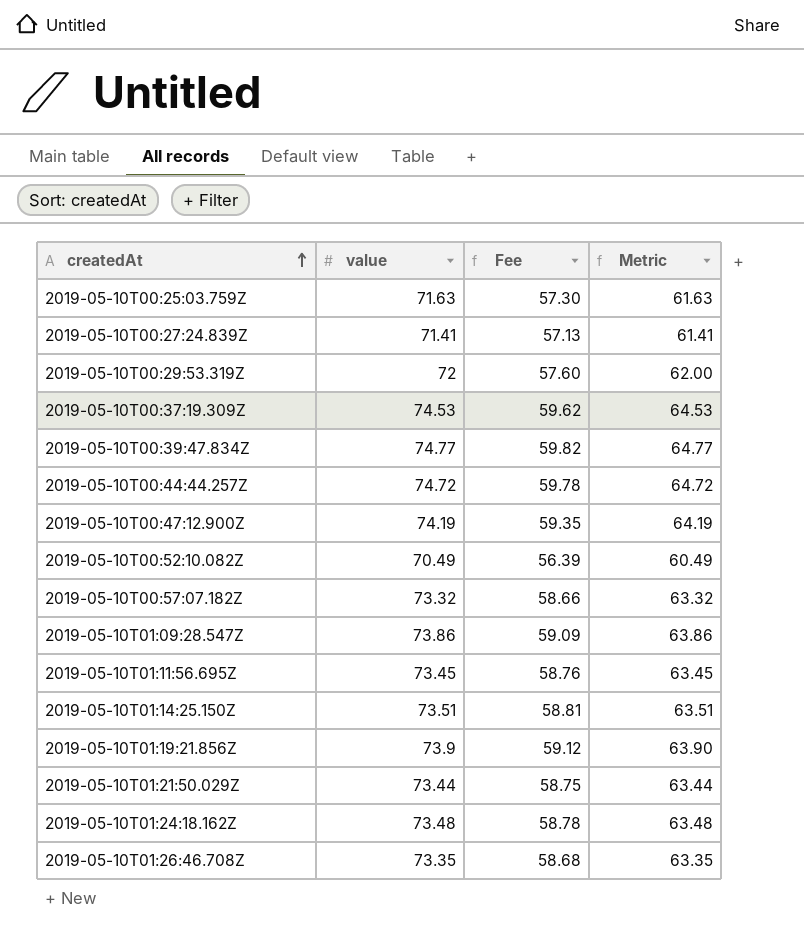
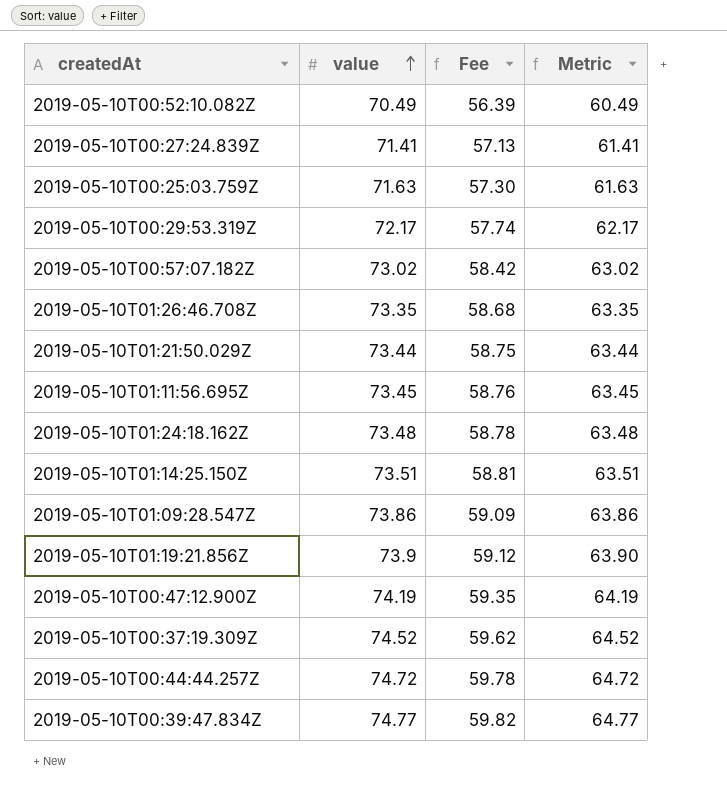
row order: createdAt ascending -> value ascending
2019-05-10T00:29:53.319Z | value: 72 -> 72.17
2019-05-10T00:29:53.319Z | Fee: 57.60 -> 57.74
2019-05-10T00:29:53.319Z | Metric: 62.00 -> 62.17
2019-05-10T00:57:07.182Z | value: 73.32 -> 73.02
2019-05-10T00:57:07.182Z | Fee: 58.66 -> 58.42
2019-05-10T00:57:07.182Z | Metric: 63.32 -> 63.02
2019-05-10T00:37:19.309Z | value: 74.53 -> 74.52
2019-05-10T00:37:19.309Z | Metric: 64.53 -> 64.52

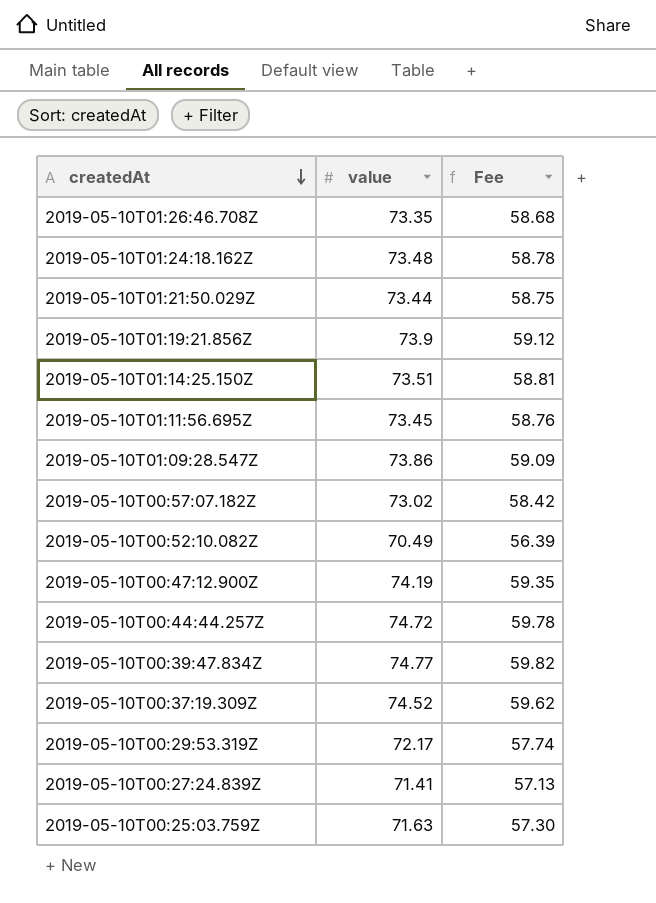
row order: value ascending -> createdAt descending
column Metric | formula: [value] - 10 -> none

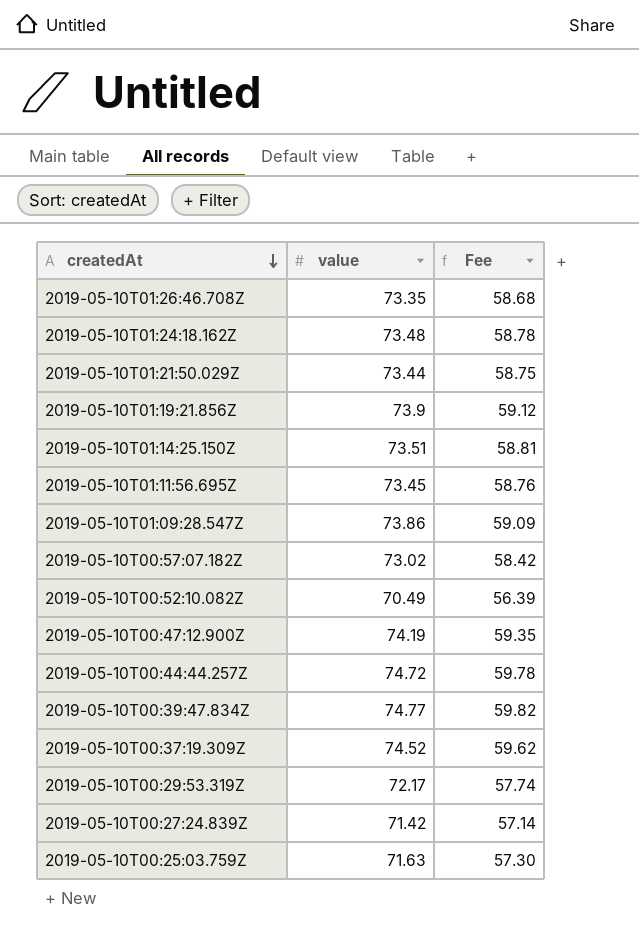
2019-05-10T00:27:24.839Z | value: 71.41 -> 71.42
2019-05-10T00:27:24.839Z | Fee: 57.13 -> 57.14

